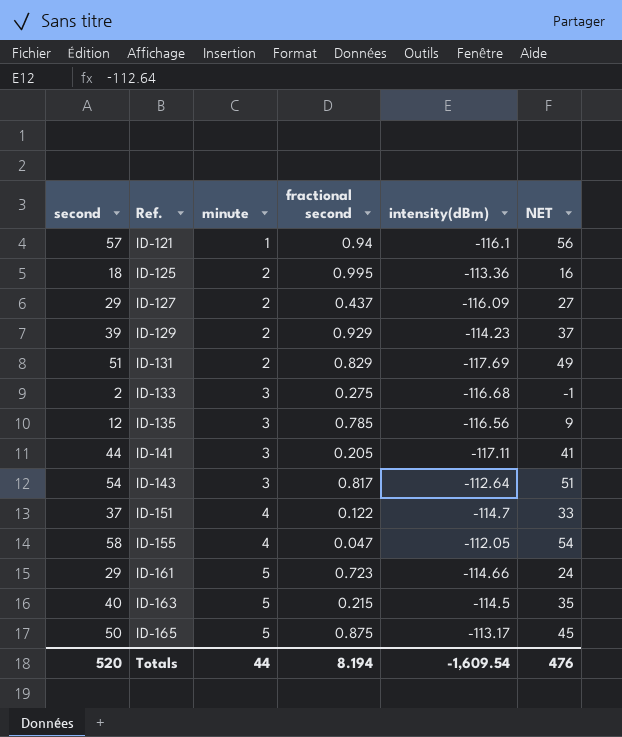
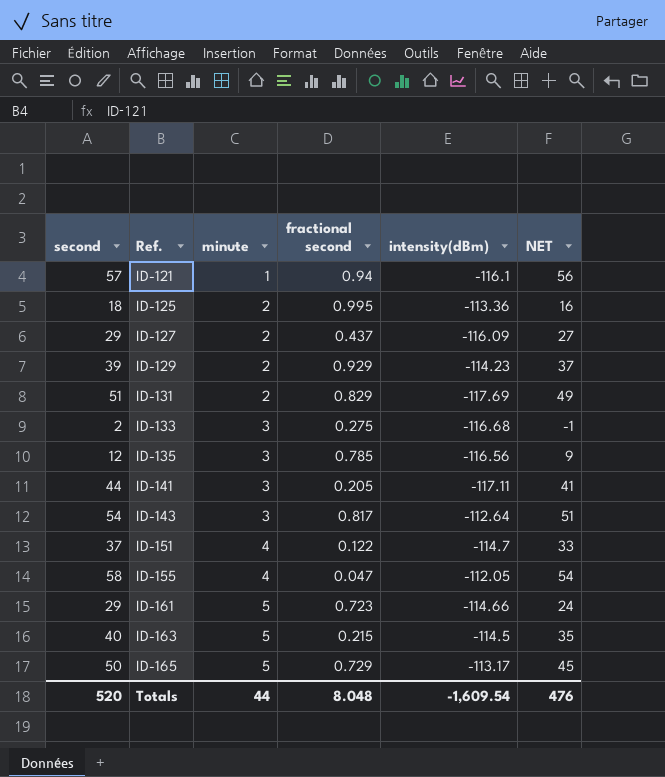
ID-165 | fractional second: 0.875 -> 0.729
Totals | fractional second: 8.194 -> 8.048

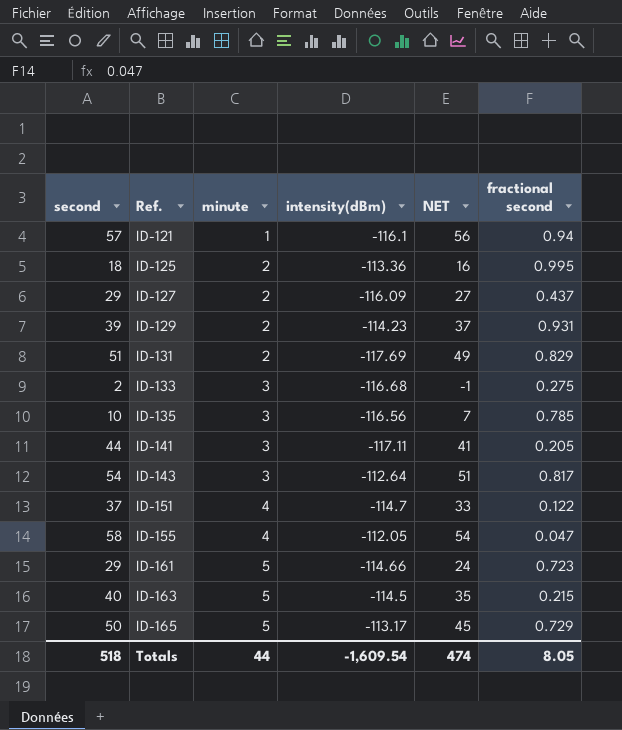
column fractional second | position: 4 -> 6
ID-129 | fractional second: 0.929 -> 0.931
ID-135 | second: 12 -> 10
ID-135 | NET: 9 -> 7
Totals | second: 520 -> 518
Totals | NET: 476 -> 474
Totals | fractional second: 8.048 -> 8.05

